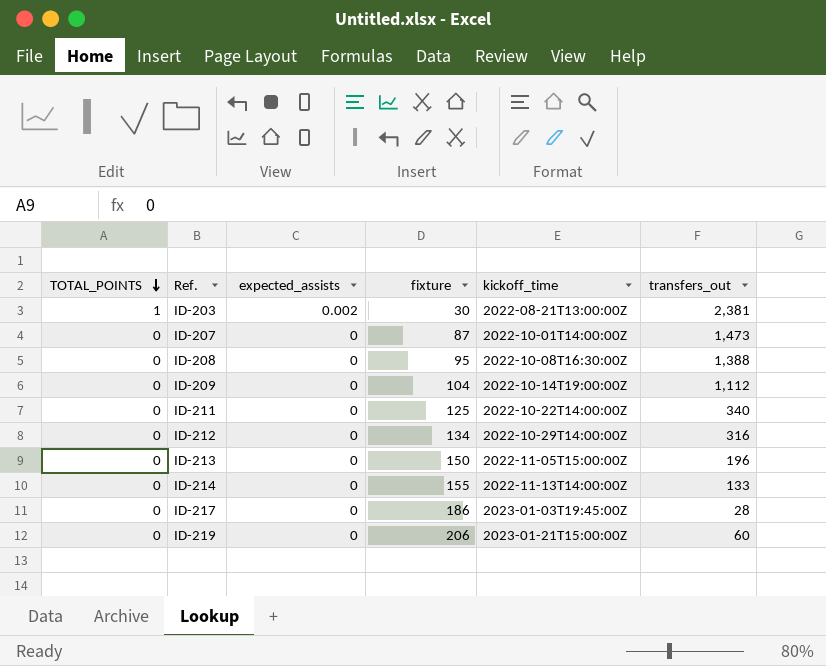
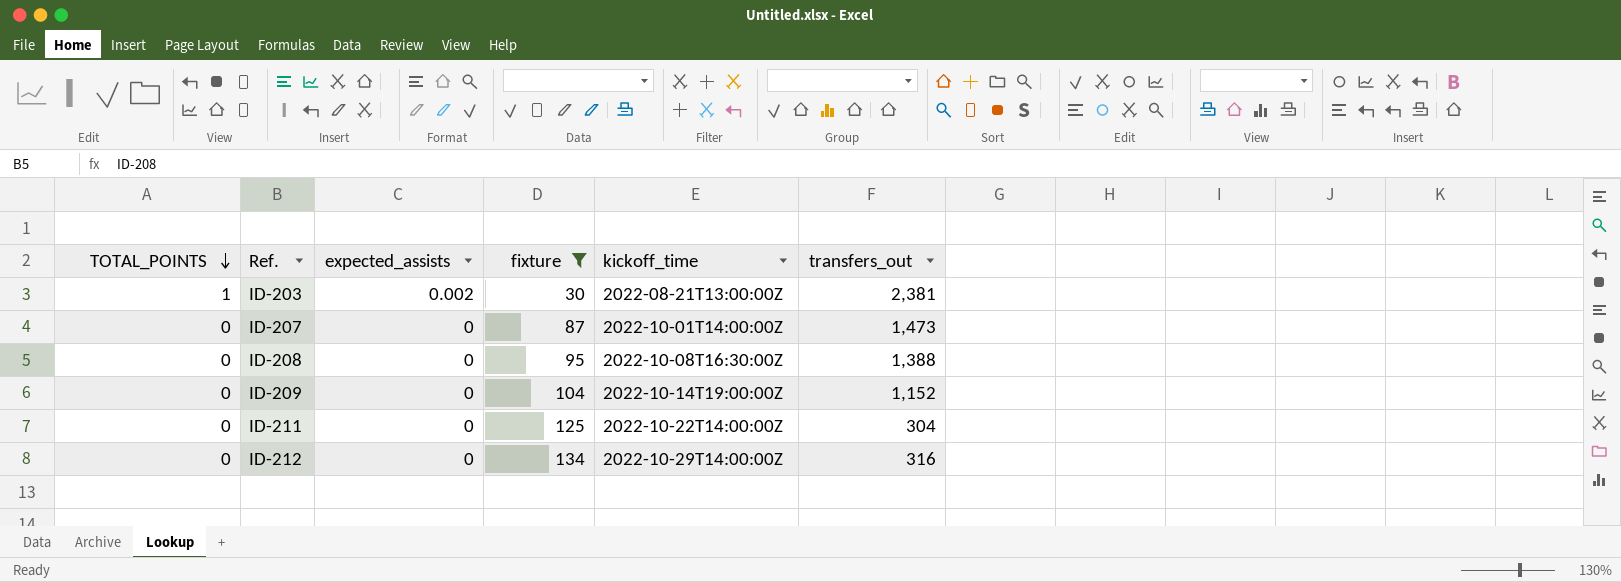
filter: none -> fixture <= 134
ID-209 | transfers_out: 1,112 -> 1,152
ID-211 | transfers_out: 340 -> 304

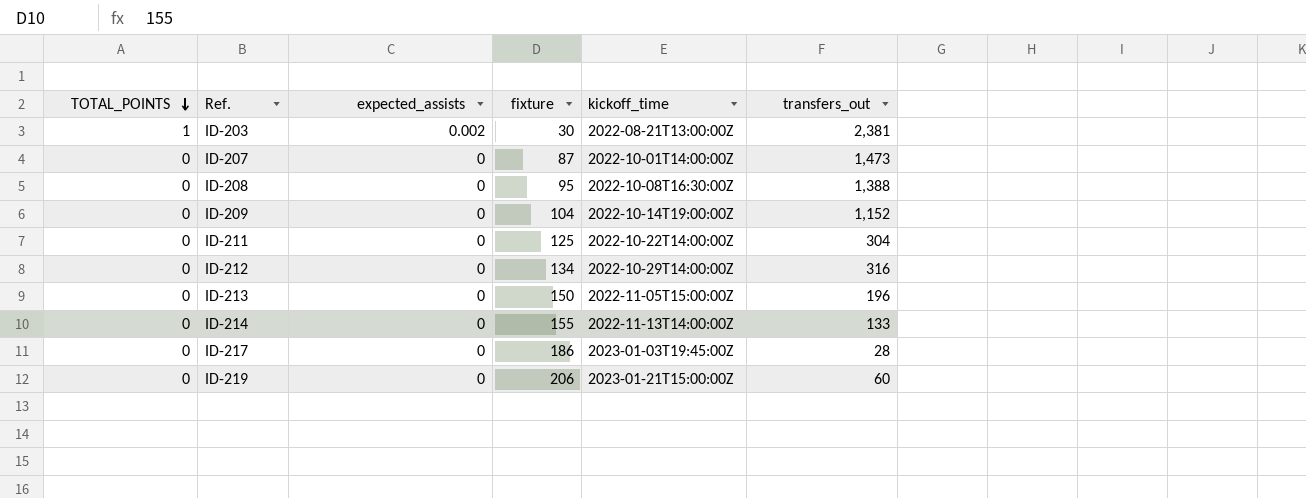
filter: fixture <= 134 -> none

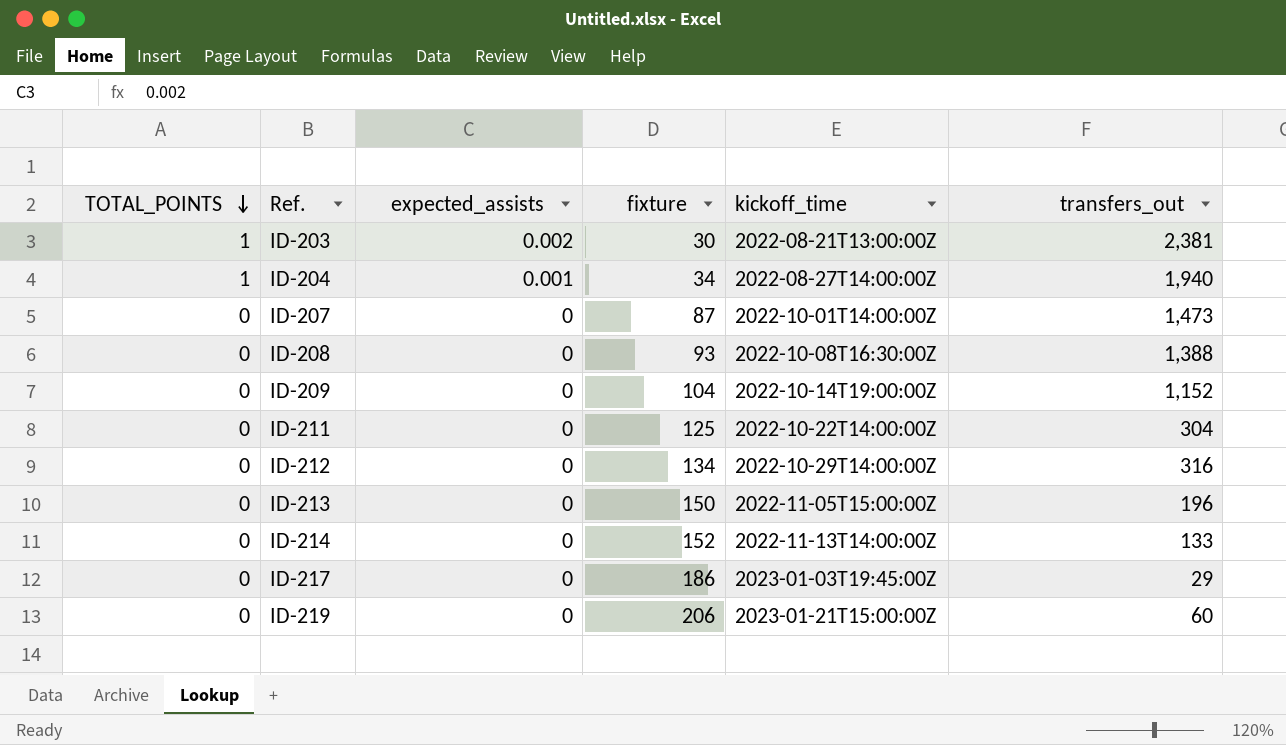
row ID-204: none -> 1 | 0.001 | 34 | 2022-08-27T14:00:00Z | 1,940
ID-208 | fixture: 95 -> 93
ID-214 | fixture: 155 -> 152
ID-217 | transfers_out: 28 -> 29

